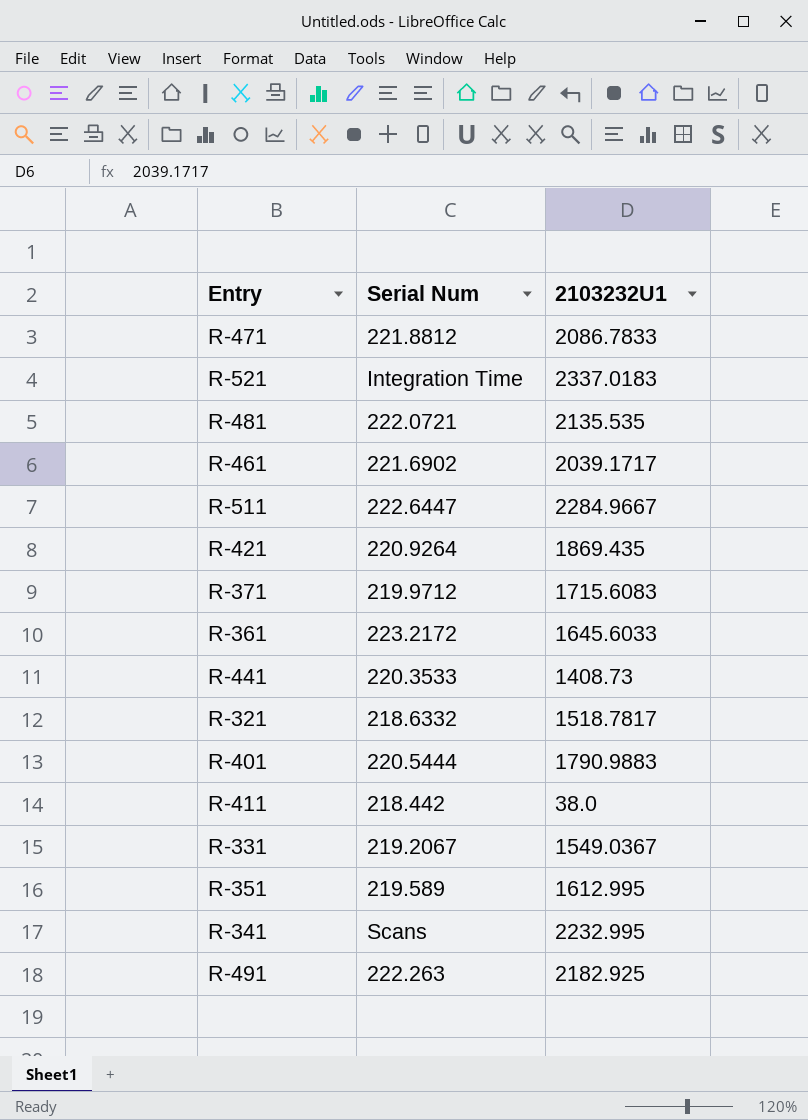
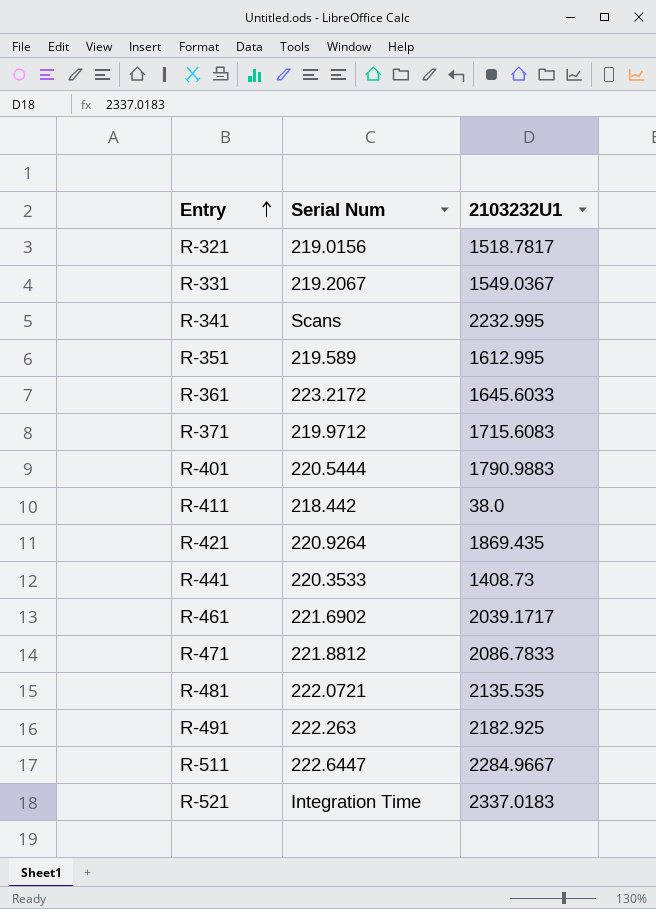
row order: none -> Entry ascending
R-321 | Serial Num: 218.6332 -> 219.0156

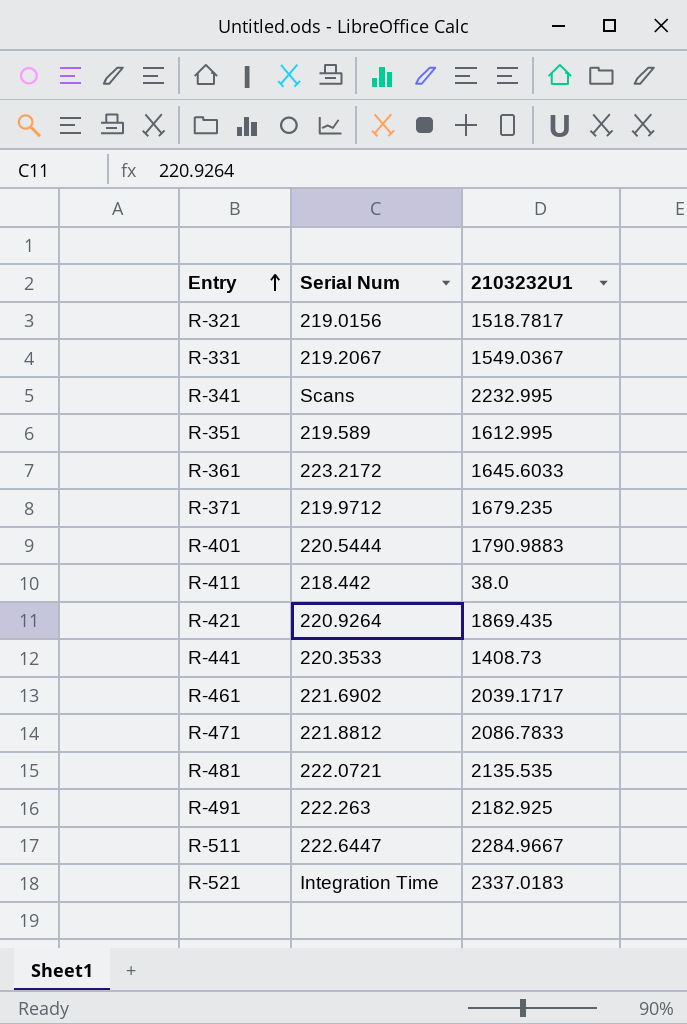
R-371 | 2103232U1: 1715.6083 -> 1679.235

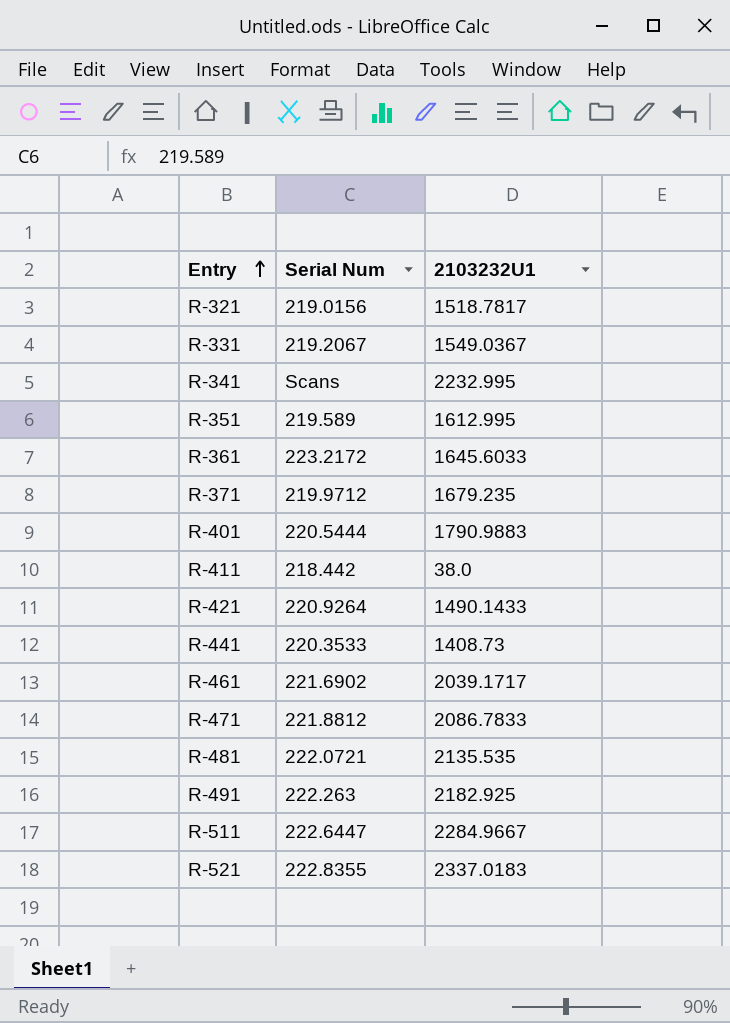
R-421 | 2103232U1: 1869.435 -> 1490.1433
R-521 | Serial Num: Integration Time -> 222.8355

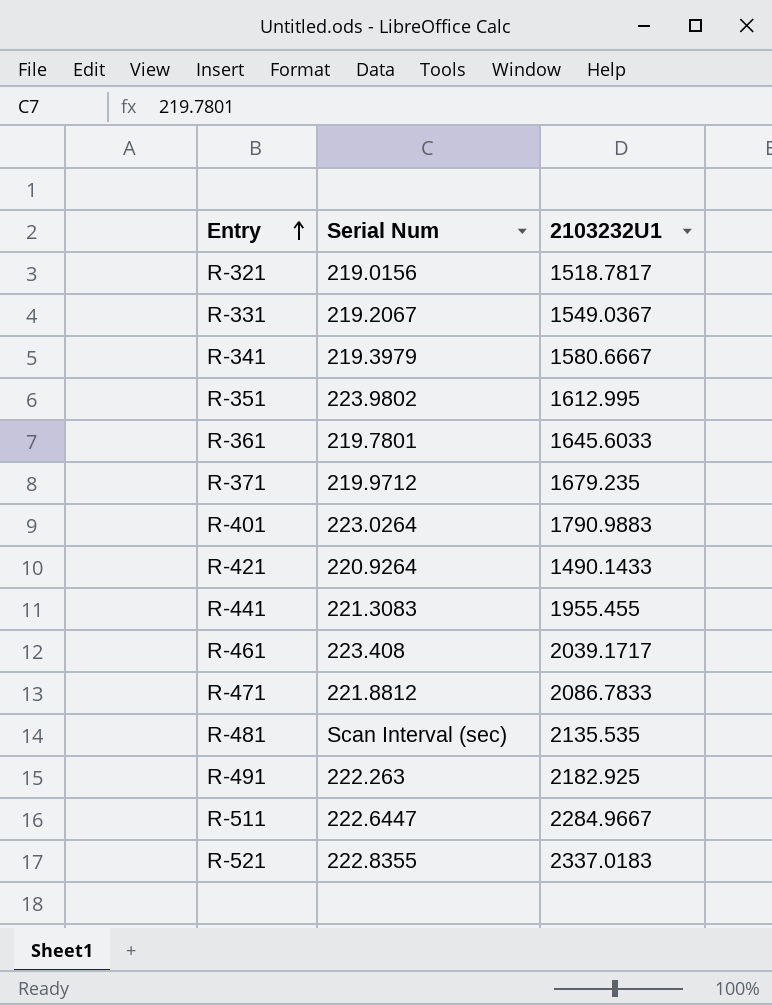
row R-411: 218.442 | 38.0 -> none
R-341 | Serial Num: Scans -> 219.3979
R-341 | 2103232U1: 2232.995 -> 1580.6667
R-351 | Serial Num: 219.589 -> 223.9802
R-361 | Serial Num: 223.2172 -> 219.7801
R-401 | Serial Num: 220.5444 -> 223.0264
R-441 | Serial Num: 220.3533 -> 221.3083
R-441 | 2103232U1: 1408.73 -> 1955.455
R-461 | Serial Num: 221.6902 -> 223.408
R-481 | Serial Num: 222.0721 -> Scan Interval (sec)

